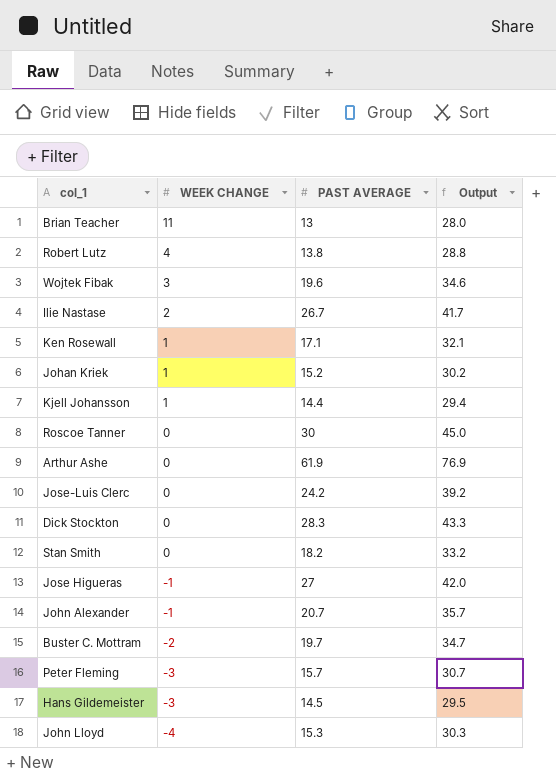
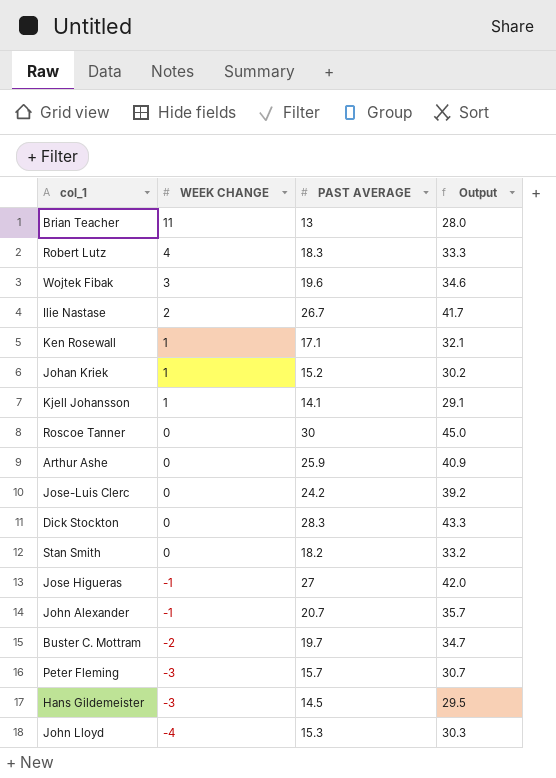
Robert Lutz | PAST AVERAGE: 13.8 -> 18.3
Robert Lutz | Output: 28.8 -> 33.3
Kjell Johansson | PAST AVERAGE: 14.4 -> 14.1
Kjell Johansson | Output: 29.4 -> 29.1
Arthur Ashe | PAST AVERAGE: 61.9 -> 25.9
Arthur Ashe | Output: 76.9 -> 40.9

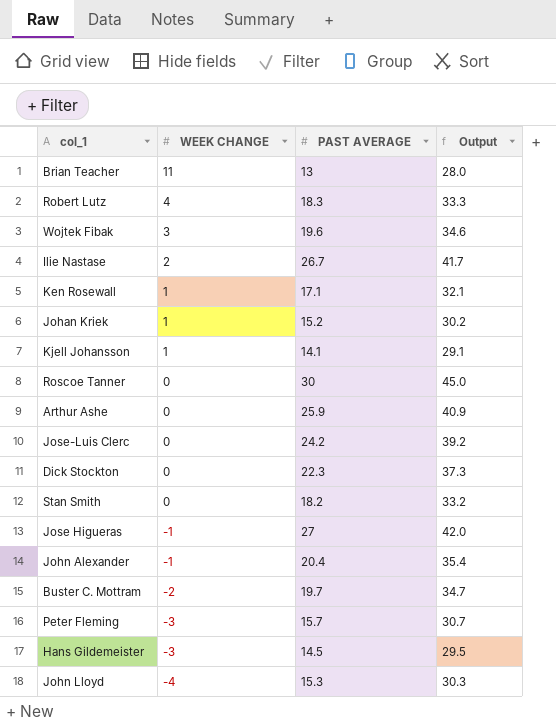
Dick Stockton | PAST AVERAGE: 28.3 -> 22.3
Dick Stockton | Output: 43.3 -> 37.3
John Alexander | PAST AVERAGE: 20.7 -> 20.4
John Alexander | Output: 35.7 -> 35.4

